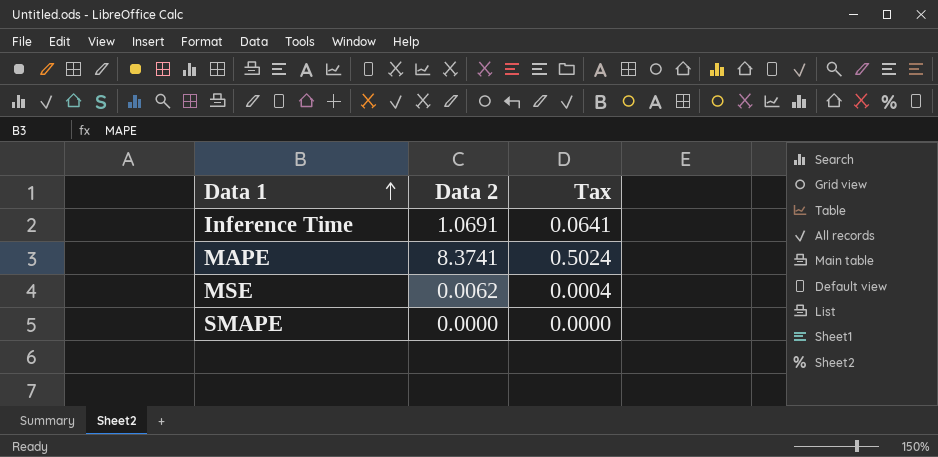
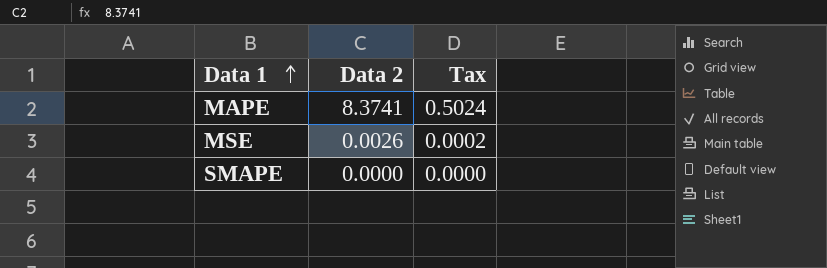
row Inference Time: 1.0691 | 0.0641 -> none
MSE | Data 2: 0.0062 -> 0.0026
MSE | Tax: 0.0004 -> 0.0002

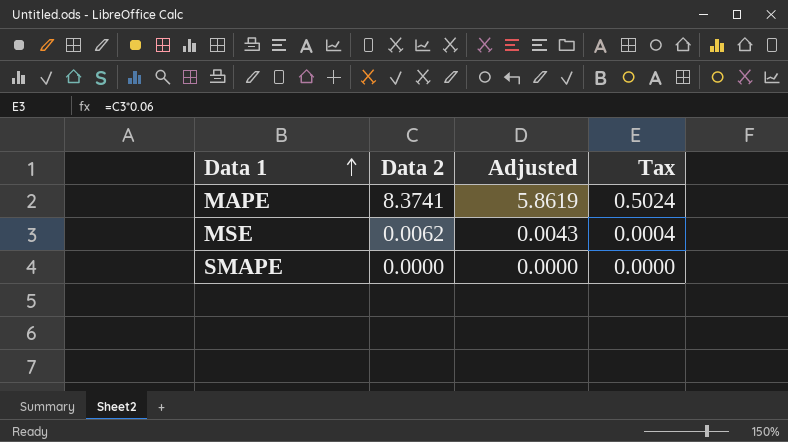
column Adjusted | formula: none -> [Data 2] * 0.7
MSE | Data 2: 0.0026 -> 0.0062
MSE | Tax: 0.0002 -> 0.0004

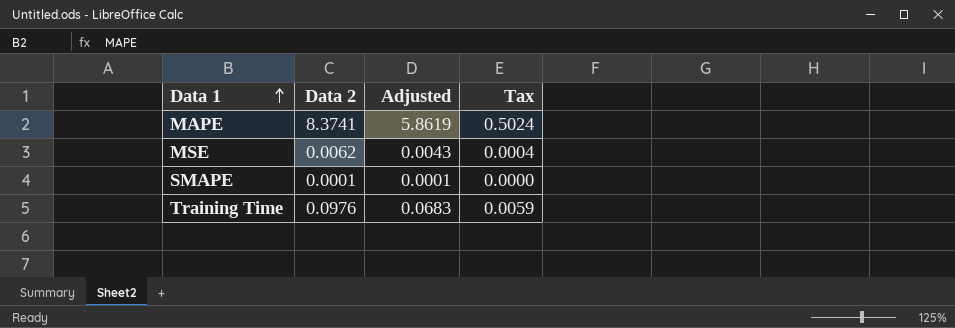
SMAPE | Data 2: 0.0000 -> 0.0001
SMAPE | Adjusted: 0.0000 -> 0.0001
row Training Time: none -> 0.0976 | 0.0683 | 0.0059

